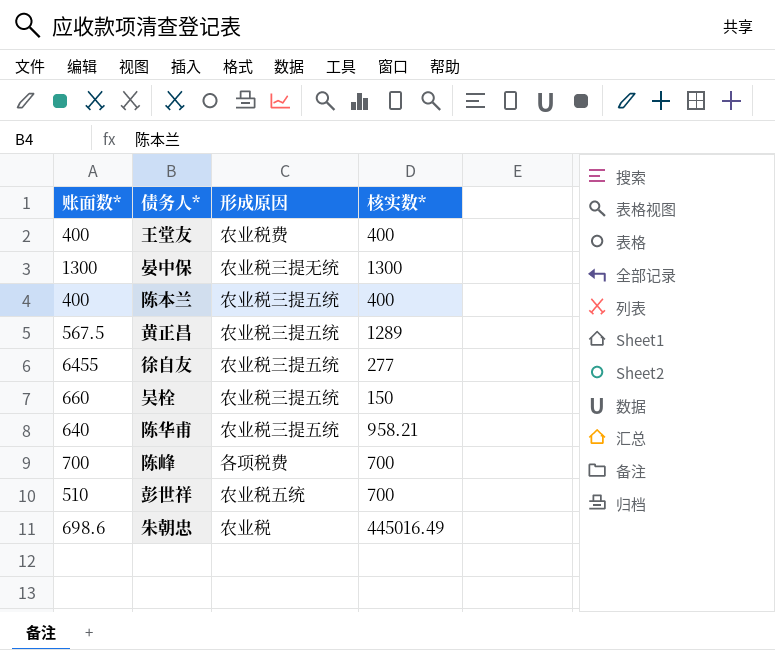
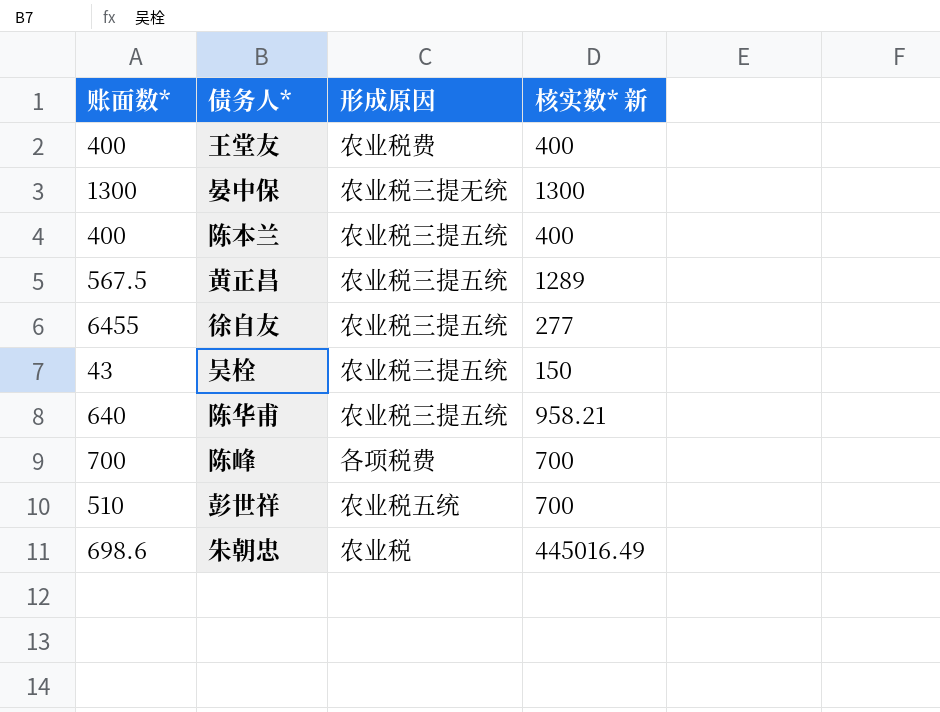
column name: 核实数* -> 核实数* 新
吴栓 | 账面数*: 660 -> 43

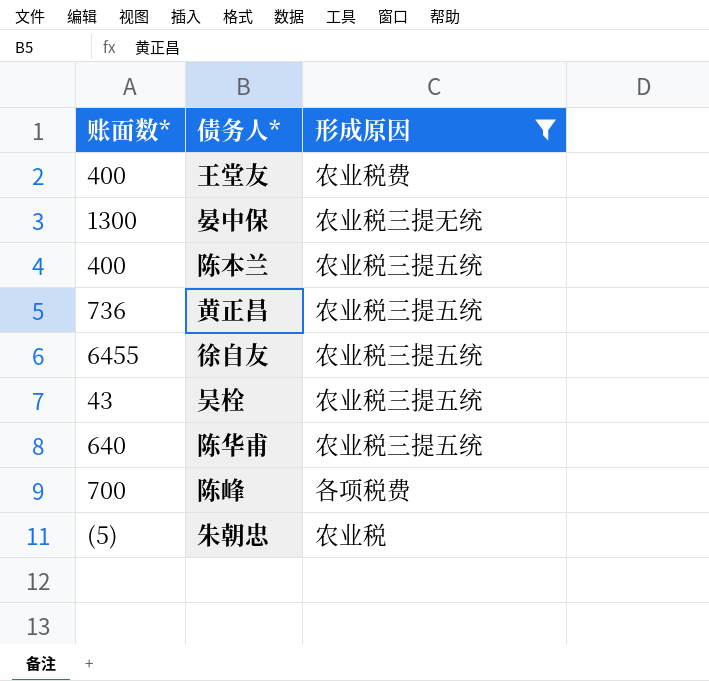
filter: none -> 形成原因 != 农业税五统
column 核实数* 新 | position: 4 -> none
黄正昌 | 账面数*: 567.5 -> 736
朱朝忠 | 账面数*: 698.6 -> (5)

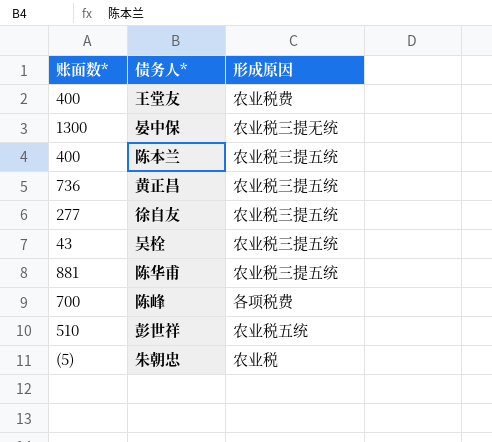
filter: 形成原因 != 农业税五统 -> none
徐自友 | 账面数*: 6455 -> 277
陈华甫 | 账面数*: 640 -> 881

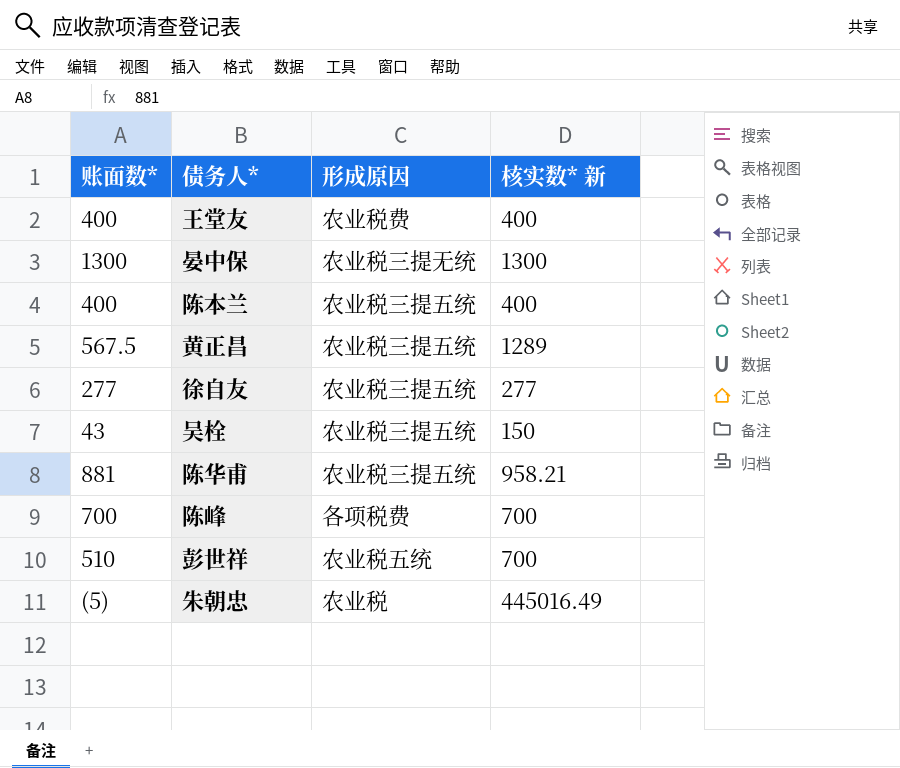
column 核实数* 新 | position: none -> 4
黄正昌 | 账面数*: 736 -> 567.5

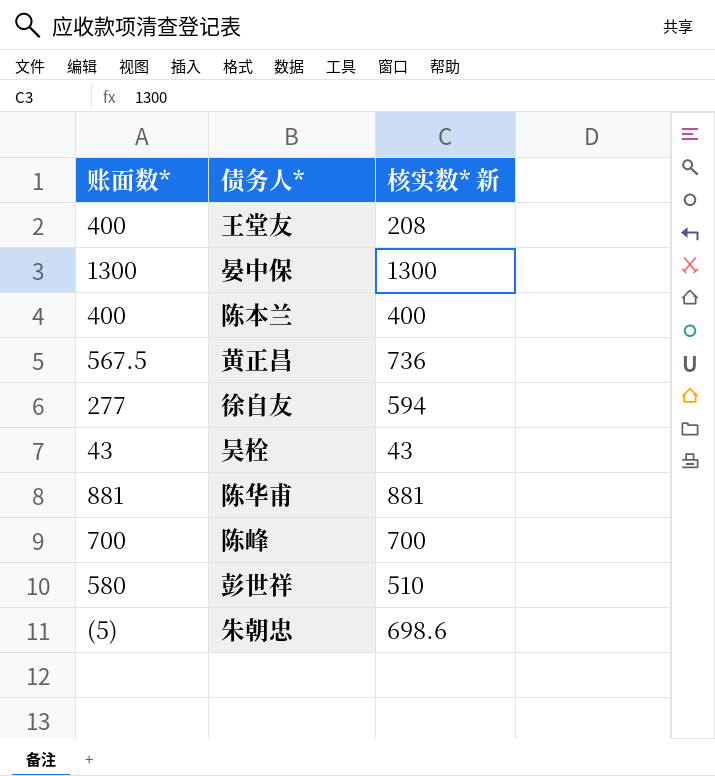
column 形成原因 | position: 3 -> none
王堂友 | 核实数* 新: 400 -> 208
黄正昌 | 核实数* 新: 1289 -> 736
徐自友 | 核实数* 新: 277 -> 594
吴栓 | 核实数* 新: 150 -> 43
陈华甫 | 核实数* 新: 958.21 -> 881
彭世祥 | 账面数*: 510 -> 580
彭世祥 | 核实数* 新: 700 -> 510
朱朝忠 | 核实数* 新: 445016.49 -> 698.6

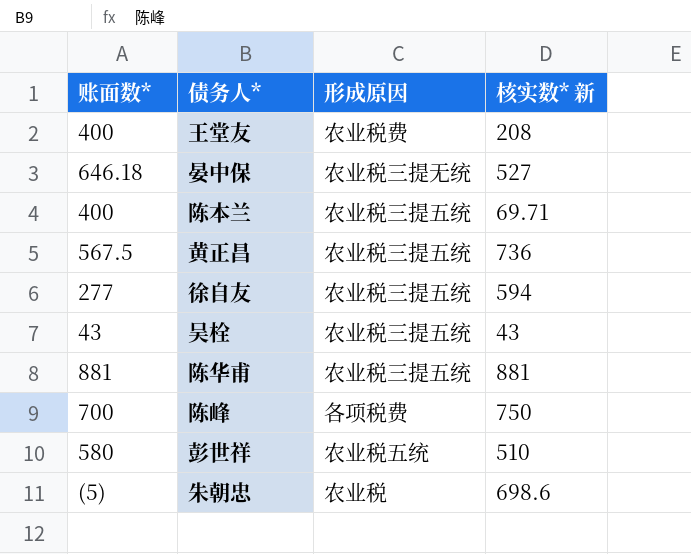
column 形成原因 | position: none -> 3
晏中保 | 账面数*: 1300 -> 646.18
晏中保 | 核实数* 新: 1300 -> 527
陈本兰 | 核实数* 新: 400 -> 69.71
陈峰 | 核实数* 新: 700 -> 750

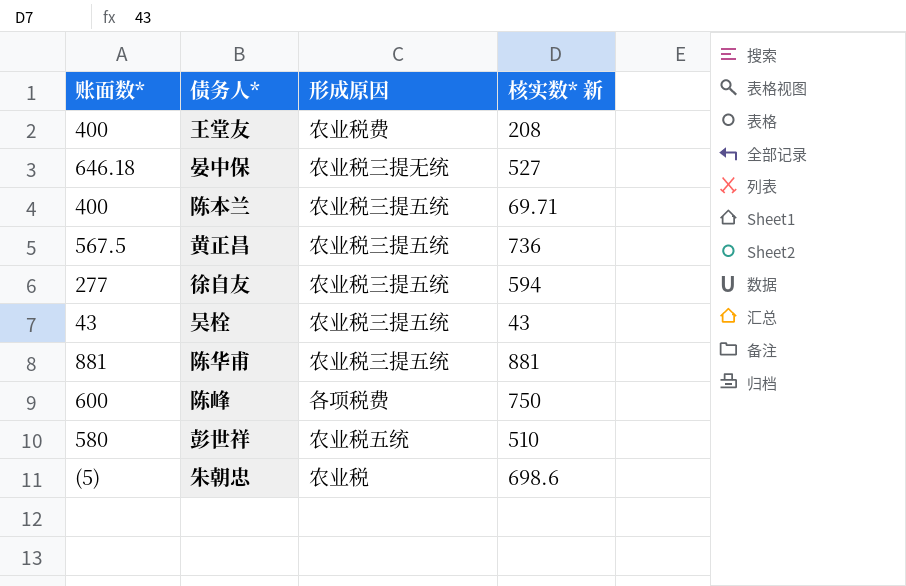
陈峰 | 账面数*: 700 -> 600

